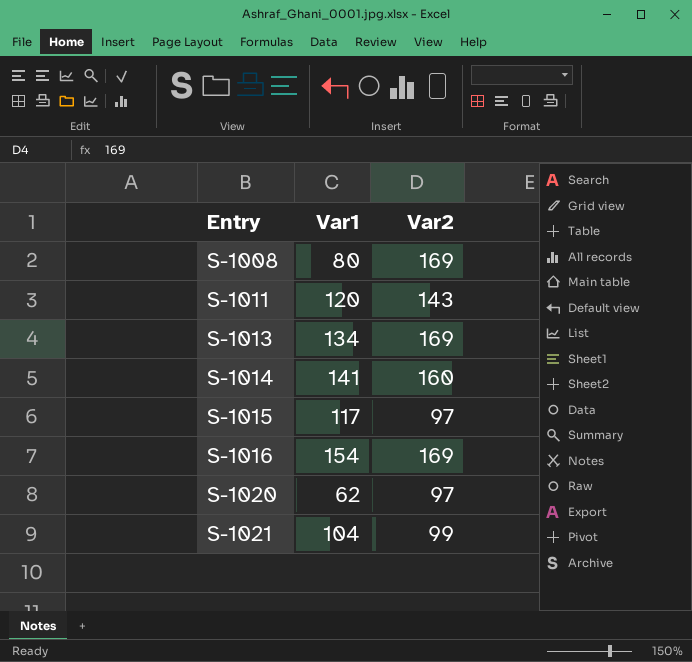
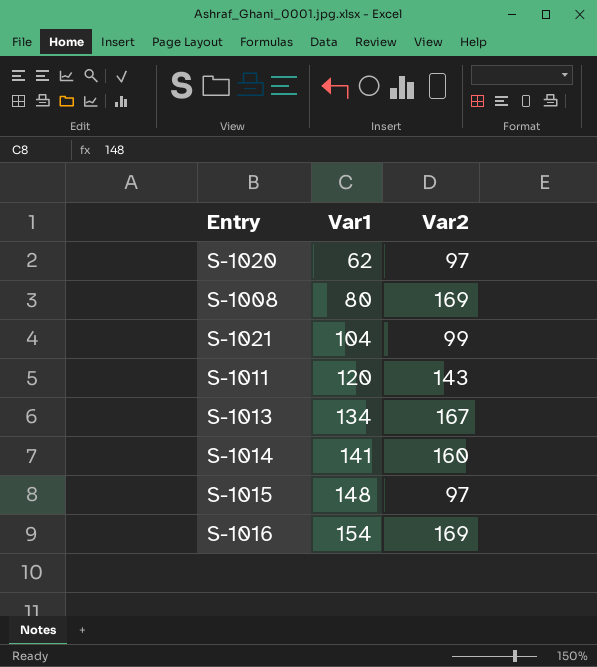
row order: Entry ascending -> Var1 ascending
S-1013 | Var2: 169 -> 167
S-1015 | Var1: 117 -> 148

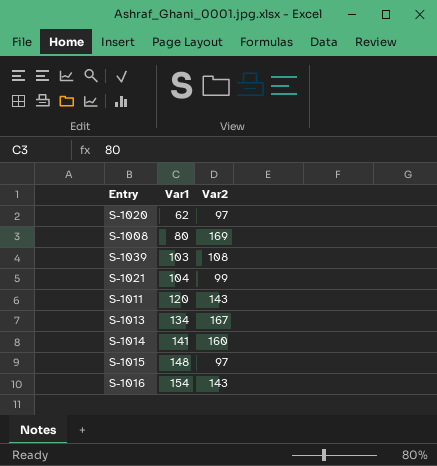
row S-1039: none -> 103 | 108
S-1016 | Var2: 169 -> 143

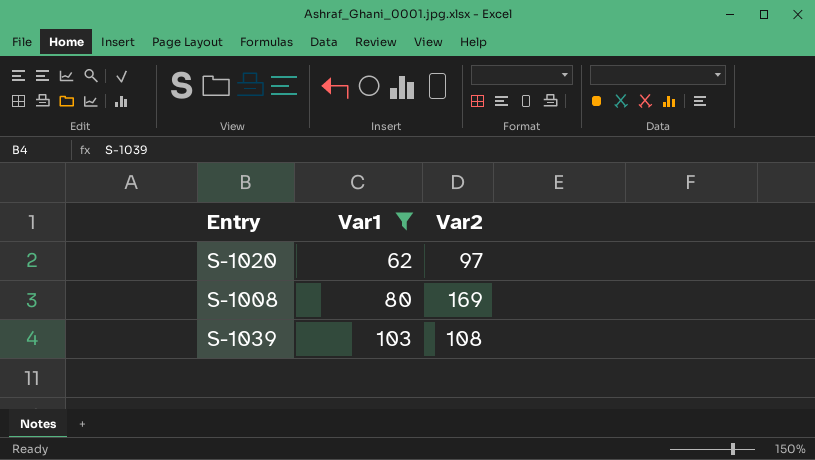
filter: none -> Var1 <= 103

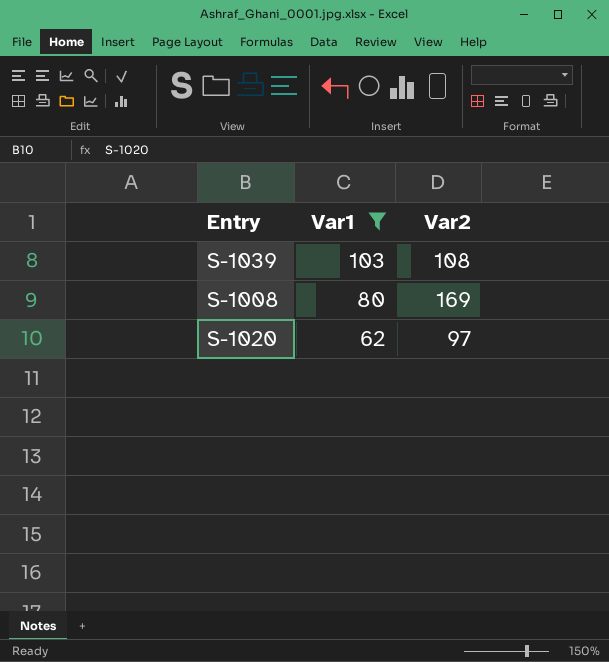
row order: Var1 ascending -> Var1 descending

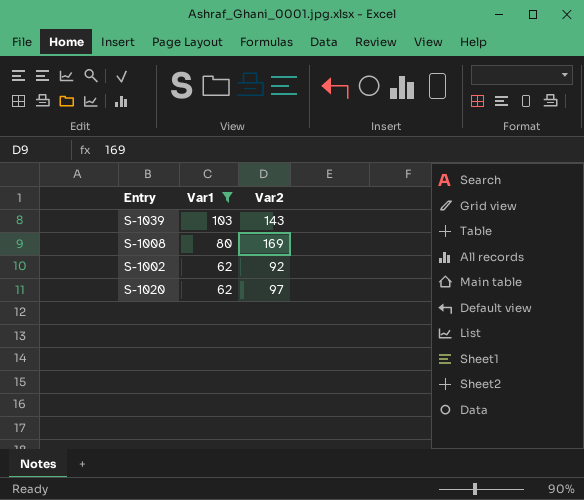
S-1039 | Var2: 108 -> 143
row S-1002: none -> 62 | 92

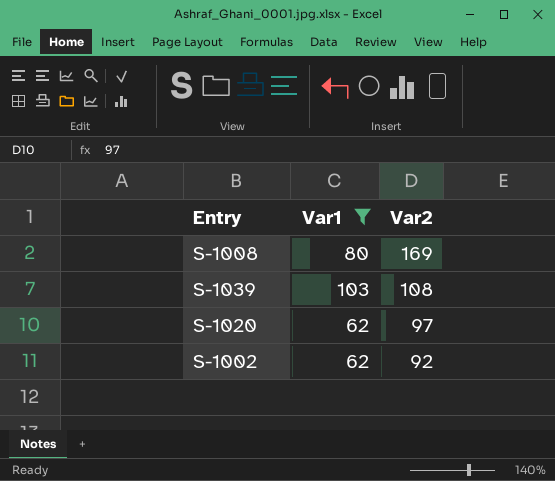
row order: Var1 descending -> Var2 descending
S-1039 | Var2: 143 -> 108

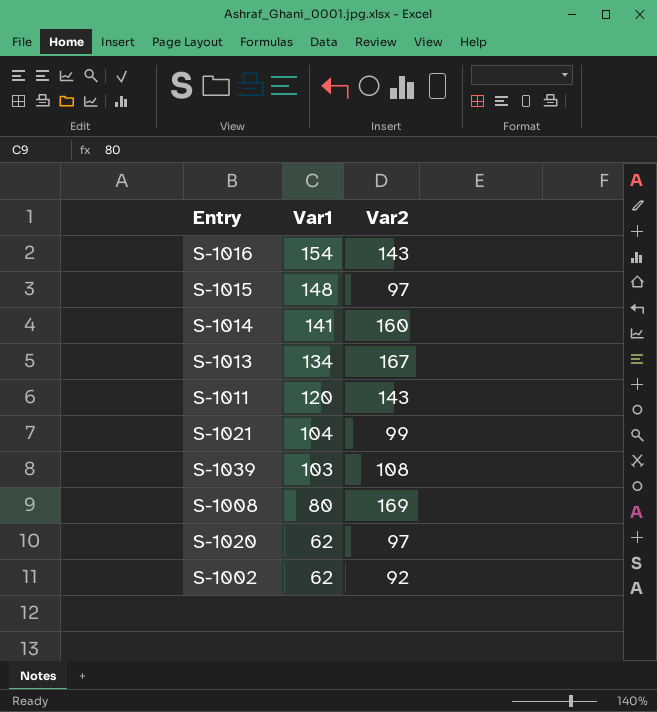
filter: Var1 <= 103 -> none
row order: Var2 descending -> Var1 descending

